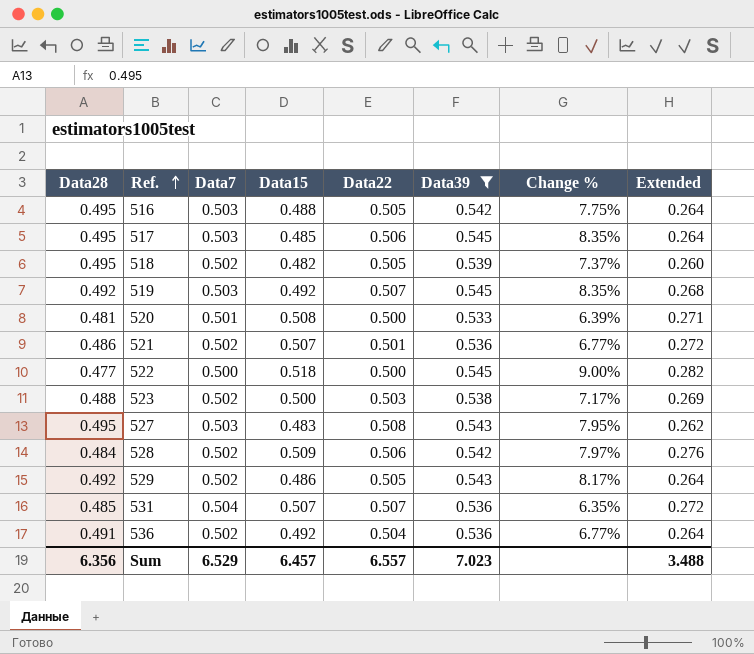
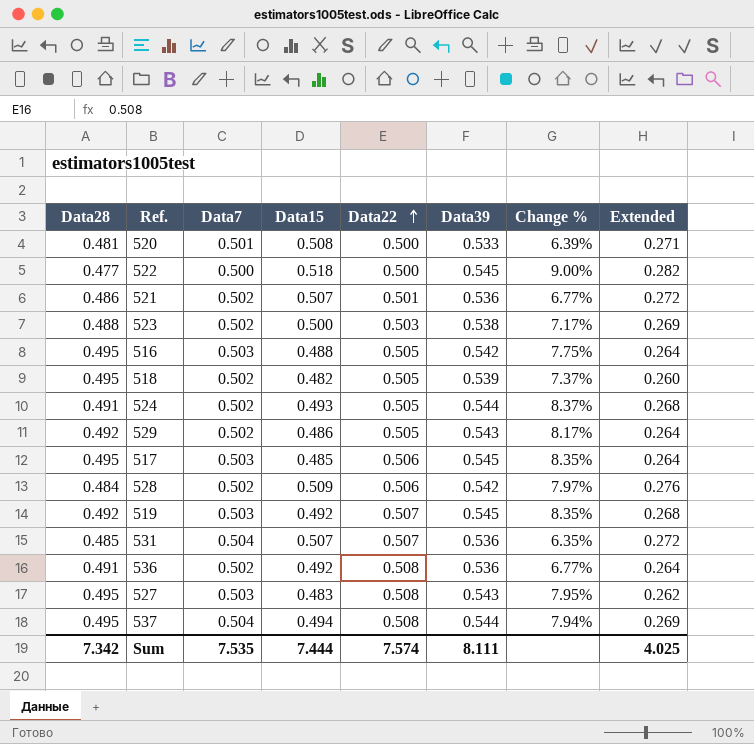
filter: Data39 != 0.544 -> none
row order: Ref. ascending -> Data22 ascending
536 | Data22: 0.504 -> 0.508
Sum | Data28: 6.356 -> 7.342
Sum | Data7: 6.529 -> 7.535
Sum | Data15: 6.457 -> 7.444
Sum | Data22: 6.557 -> 7.574
Sum | Data39: 7.023 -> 8.111
Sum | Extended: 3.488 -> 4.025

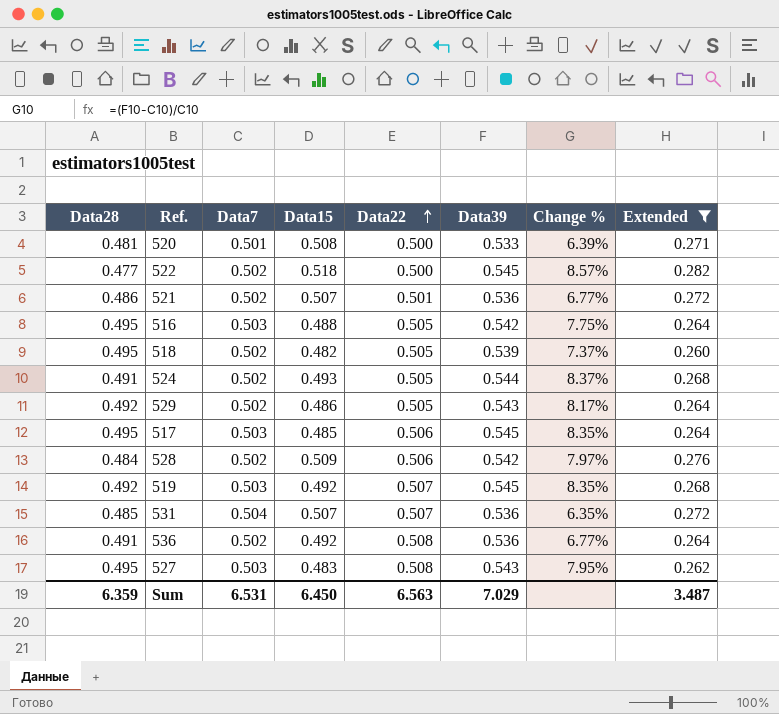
filter: none -> Extended != 0.269
522 | Data7: 0.500 -> 0.502
522 | Change %: 9.00% -> 8.57%
Sum | Data28: 7.342 -> 6.359
Sum | Data7: 7.535 -> 6.531
Sum | Data15: 7.444 -> 6.450
Sum | Data22: 7.574 -> 6.563
Sum | Data39: 8.111 -> 7.029
Sum | Extended: 4.025 -> 3.487

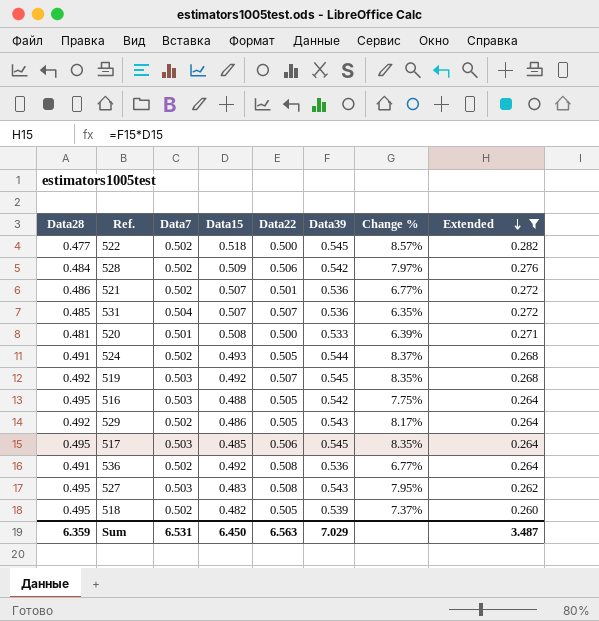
row order: Data22 ascending -> Extended descending

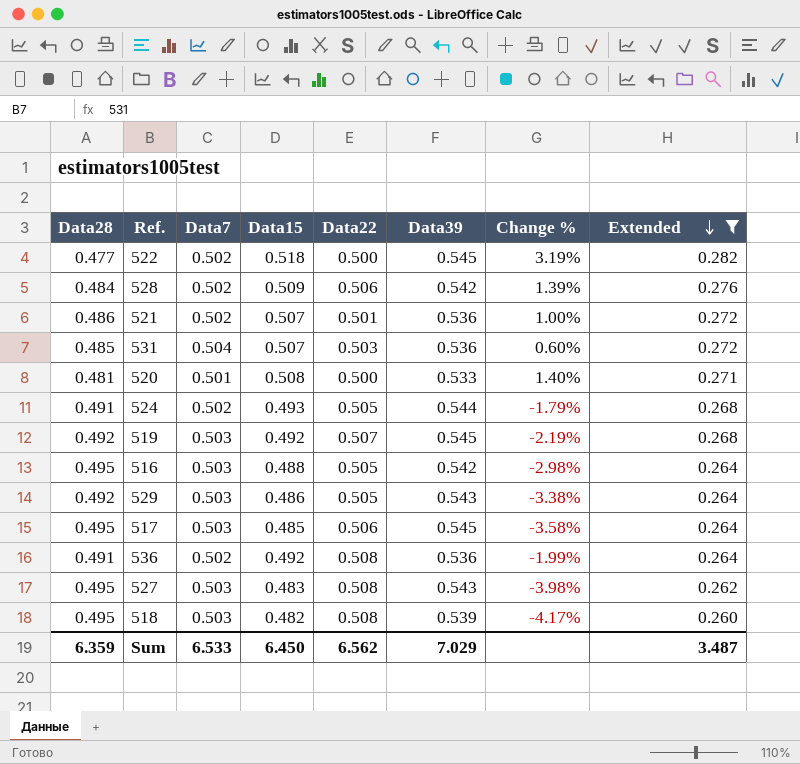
column Change % | formula: ([Data39] - [Data7]) / [Data7] -> ([Data15] - [Data7]) / [Data7]
531 | Data22: 0.507 -> 0.503
529 | Data7: 0.502 -> 0.503
518 | Data7: 0.502 -> 0.503
518 | Data22: 0.505 -> 0.508
Sum | Data7: 6.531 -> 6.533
Sum | Data22: 6.563 -> 6.562

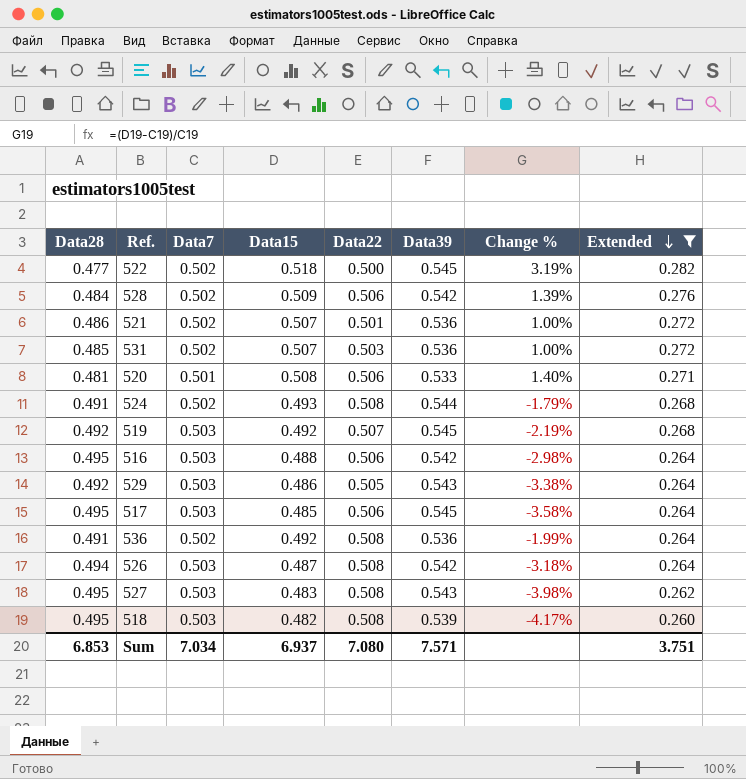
531 | Data7: 0.504 -> 0.502
531 | Change %: 0.60% -> 1.00%
520 | Data22: 0.500 -> 0.506
524 | Data22: 0.505 -> 0.508
516 | Data22: 0.505 -> 0.506
row 526: none -> 0.494 | 0.503 | 0.487 | 0.508 | 0.542 | -3.18% | 0.264
Sum | Data28: 6.359 -> 6.853
Sum | Data7: 6.533 -> 7.034
Sum | Data15: 6.450 -> 6.937
Sum | Data22: 6.562 -> 7.080
Sum | Data39: 7.029 -> 7.571
Sum | Extended: 3.487 -> 3.751

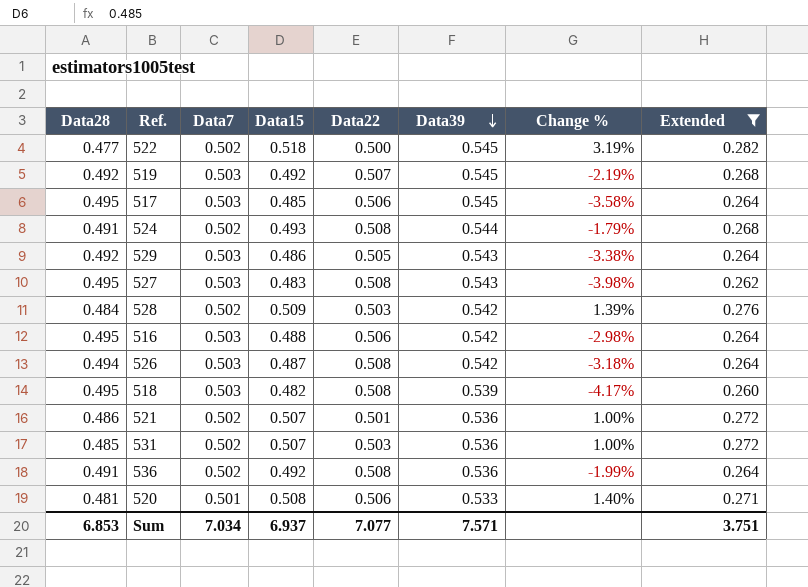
row order: Extended descending -> Data39 descending
528 | Data22: 0.506 -> 0.503
Sum | Data22: 7.080 -> 7.077

